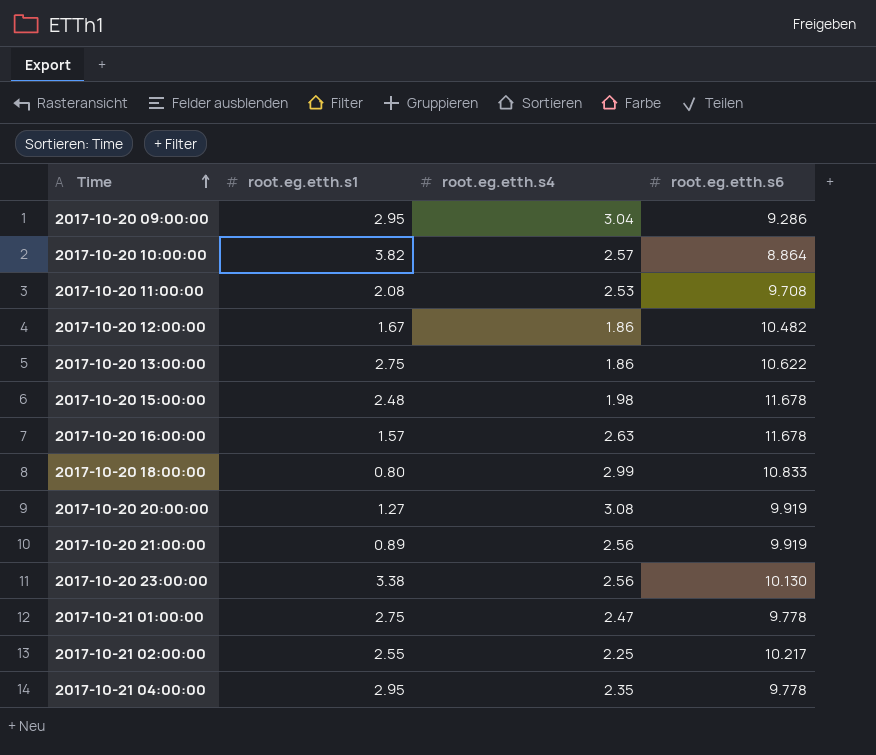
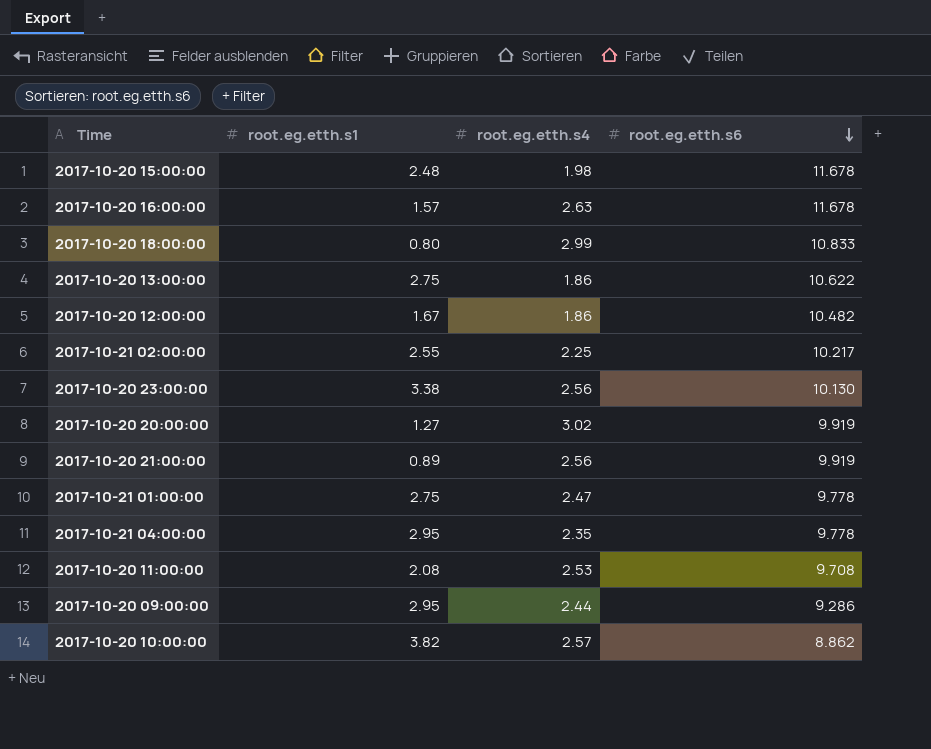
row order: Time ascending -> root.eg.etth.s6 descending
2017-10-20 20:00:00 | root.eg.etth.s4: 3.08 -> 3.02
2017-10-20 09:00:00 | root.eg.etth.s4: 3.04 -> 2.44
2017-10-20 10:00:00 | root.eg.etth.s6: 8.864 -> 8.862

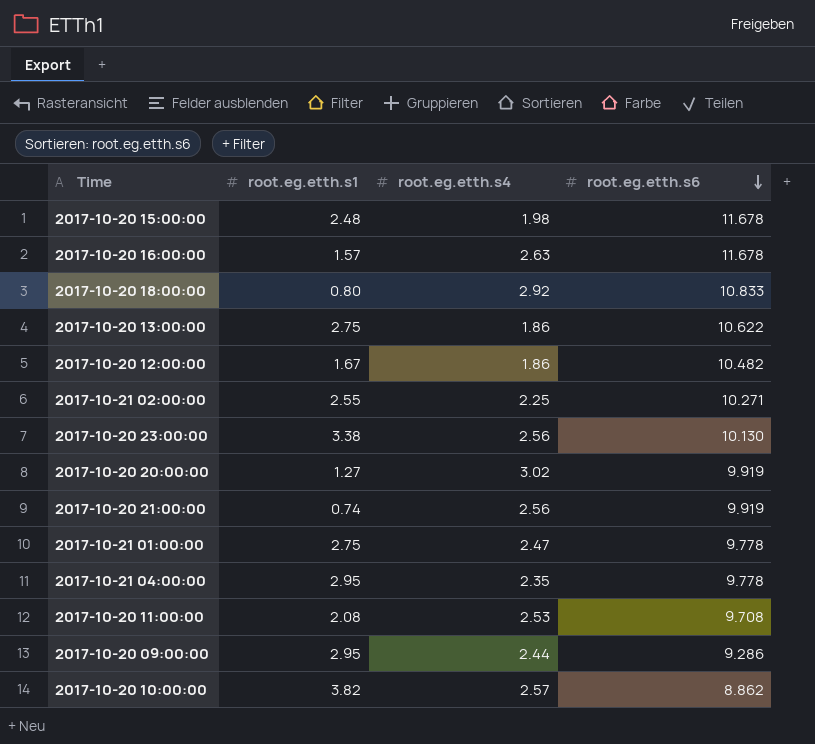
2017-10-20 18:00:00 | root.eg.etth.s4: 2.99 -> 2.92
2017-10-21 02:00:00 | root.eg.etth.s6: 10.217 -> 10.271
2017-10-20 21:00:00 | root.eg.etth.s1: 0.89 -> 0.74

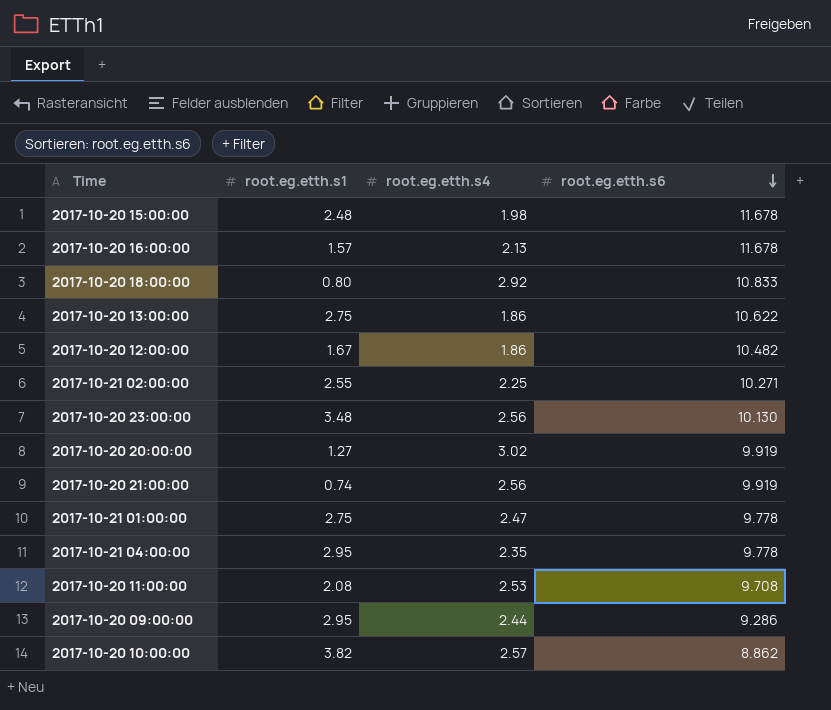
2017-10-20 16:00:00 | root.eg.etth.s4: 2.63 -> 2.13
2017-10-20 23:00:00 | root.eg.etth.s1: 3.38 -> 3.48

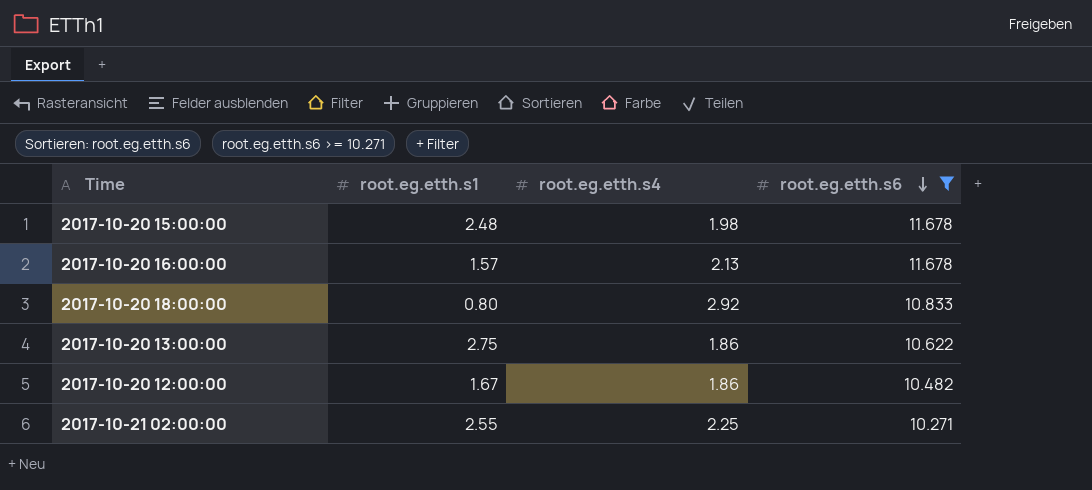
filter: none -> root.eg.etth.s6 >= 10.271

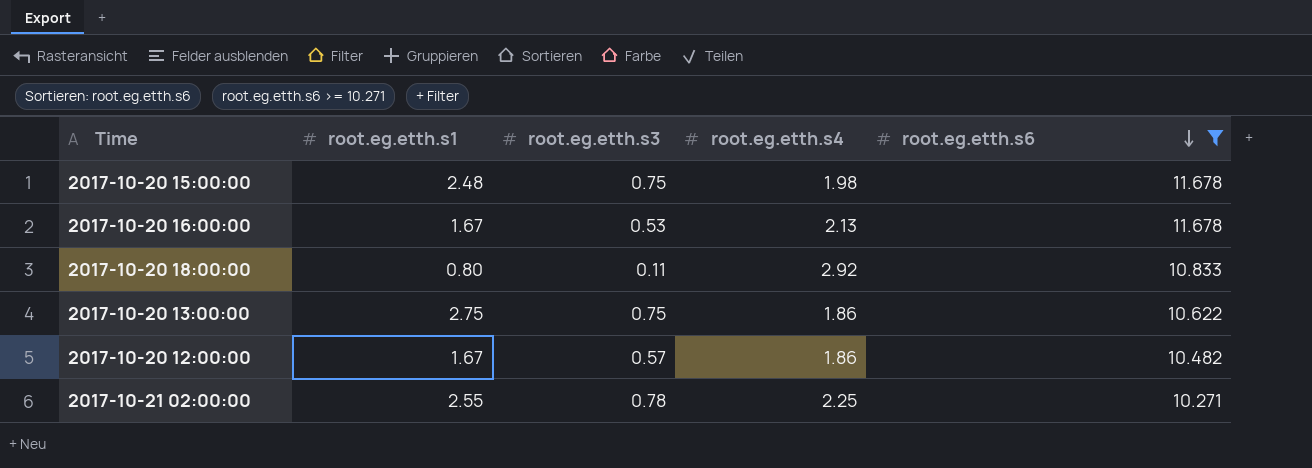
column root.eg.etth.s3 | position: none -> 3
2017-10-20 16:00:00 | root.eg.etth.s1: 1.57 -> 1.67

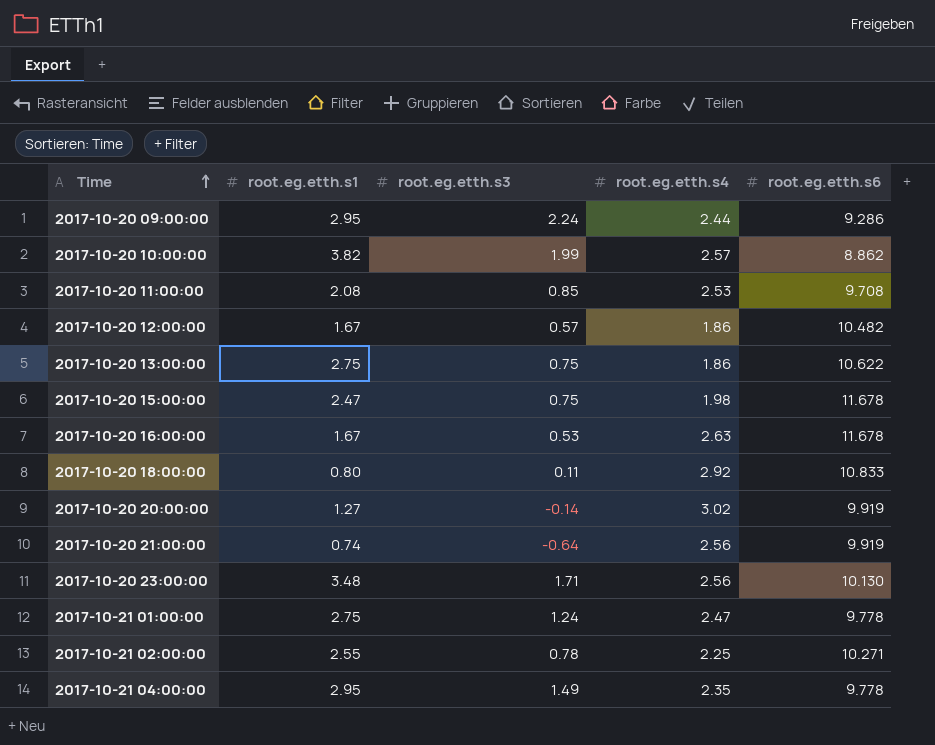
filter: root.eg.etth.s6 >= 10.271 -> none
row order: root.eg.etth.s6 descending -> Time ascending
2017-10-20 15:00:00 | root.eg.etth.s1: 2.48 -> 2.47
2017-10-20 16:00:00 | root.eg.etth.s4: 2.13 -> 2.63

